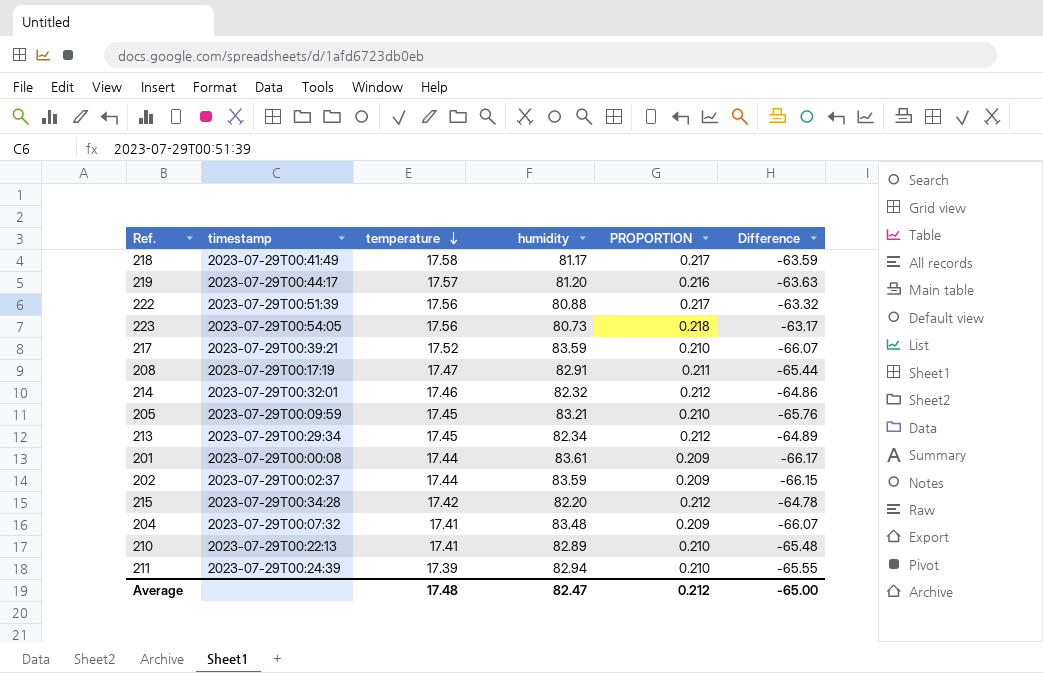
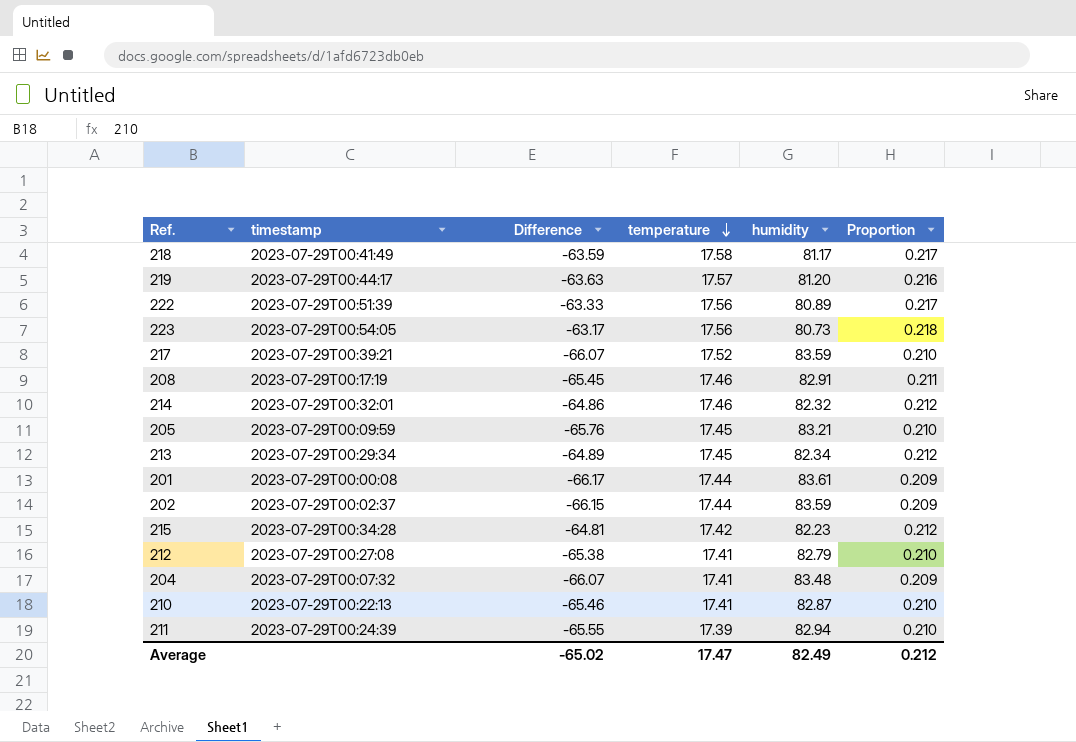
column Difference | position: 6 -> 3
column name: PROPORTION -> Proportion
222 | Difference: -63.32 -> -63.33
222 | humidity: 80.88 -> 80.89
208 | Difference: -65.44 -> -65.45
208 | temperature: 17.47 -> 17.46
215 | Difference: -64.78 -> -64.81
215 | humidity: 82.20 -> 82.23
row 212: none -> 2023-07-29T00:27:08 | -65.38 | 17.41 | 82.79 | 0.210
210 | Difference: -65.48 -> -65.46
210 | humidity: 82.89 -> 82.87
Average | Difference: -65.00 -> -65.02
Average | temperature: 17.48 -> 17.47
Average | humidity: 82.47 -> 82.49

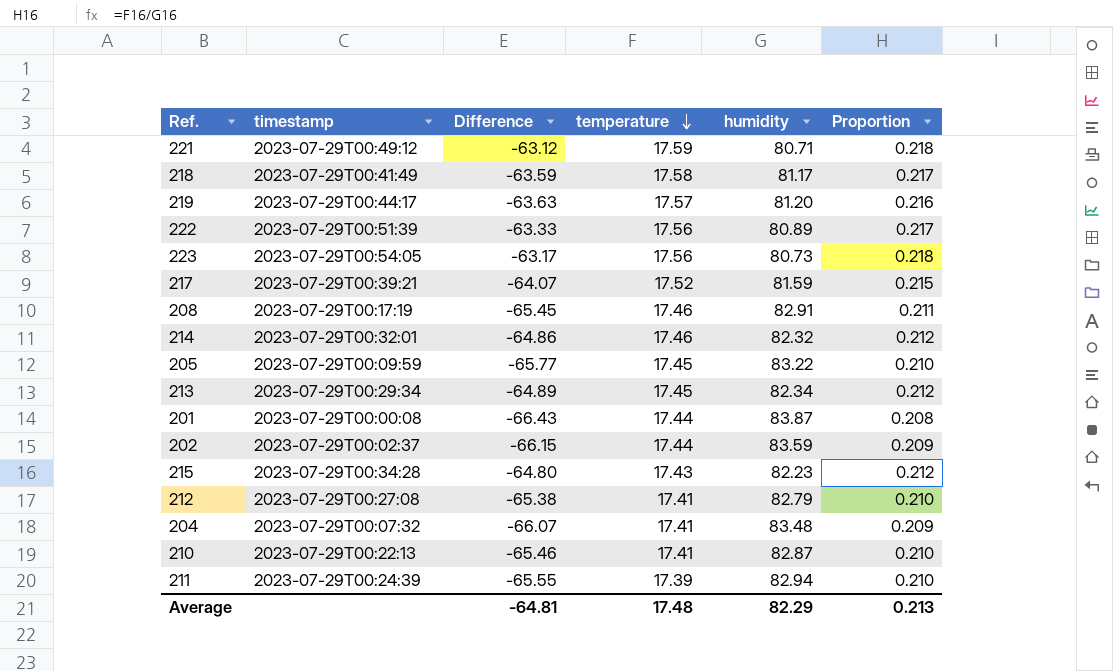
row 221: none -> 2023-07-29T00:49:12 | -63.12 | 17.59 | 80.71 | 0.218
217 | Difference: -66.07 -> -64.07
217 | humidity: 83.59 -> 81.59
217 | Proportion: 0.210 -> 0.215
205 | Difference: -65.76 -> -65.77
205 | humidity: 83.21 -> 83.22
201 | Difference: -66.17 -> -66.43
201 | humidity: 83.61 -> 83.87
201 | Proportion: 0.209 -> 0.208
215 | Difference: -64.81 -> -64.80
215 | temperature: 17.42 -> 17.43
Average | Difference: -65.02 -> -64.81
Average | temperature: 17.47 -> 17.48
Average | humidity: 82.49 -> 82.29
Average | Proportion: 0.212 -> 0.213

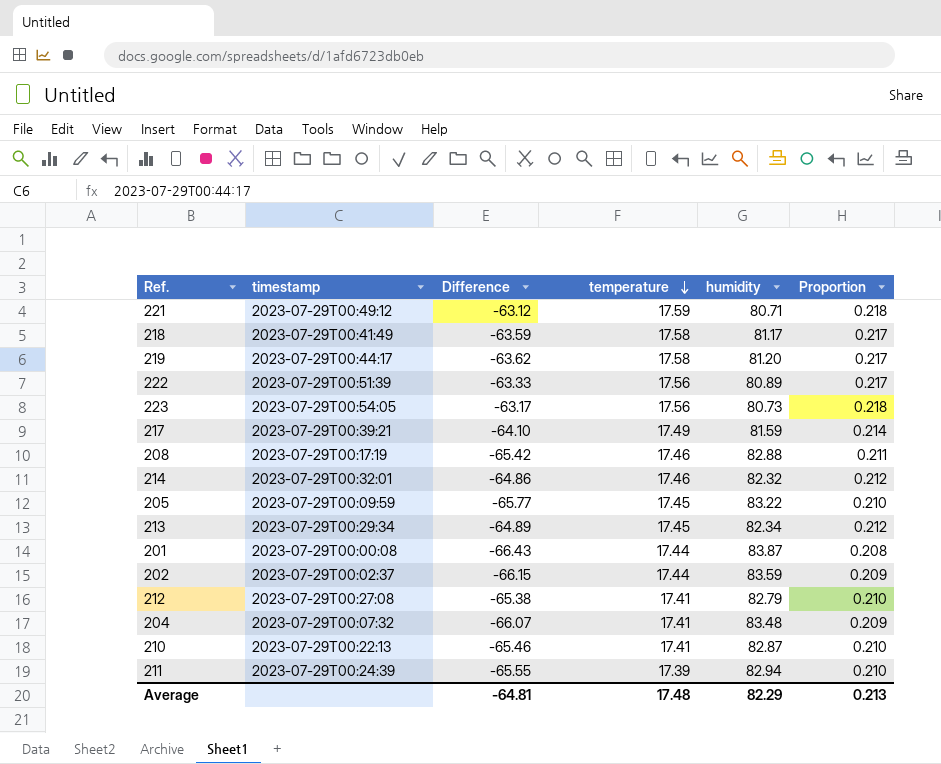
row 215: 2023-07-29T00:34:28 | -64.80 | 17.43 | 82.23 | 0.212 -> none
219 | Difference: -63.63 -> -63.62
219 | temperature: 17.57 -> 17.58
219 | Proportion: 0.216 -> 0.217
217 | Difference: -64.07 -> -64.10
217 | temperature: 17.52 -> 17.49
217 | Proportion: 0.215 -> 0.214
208 | Difference: -65.45 -> -65.42
208 | humidity: 82.91 -> 82.88

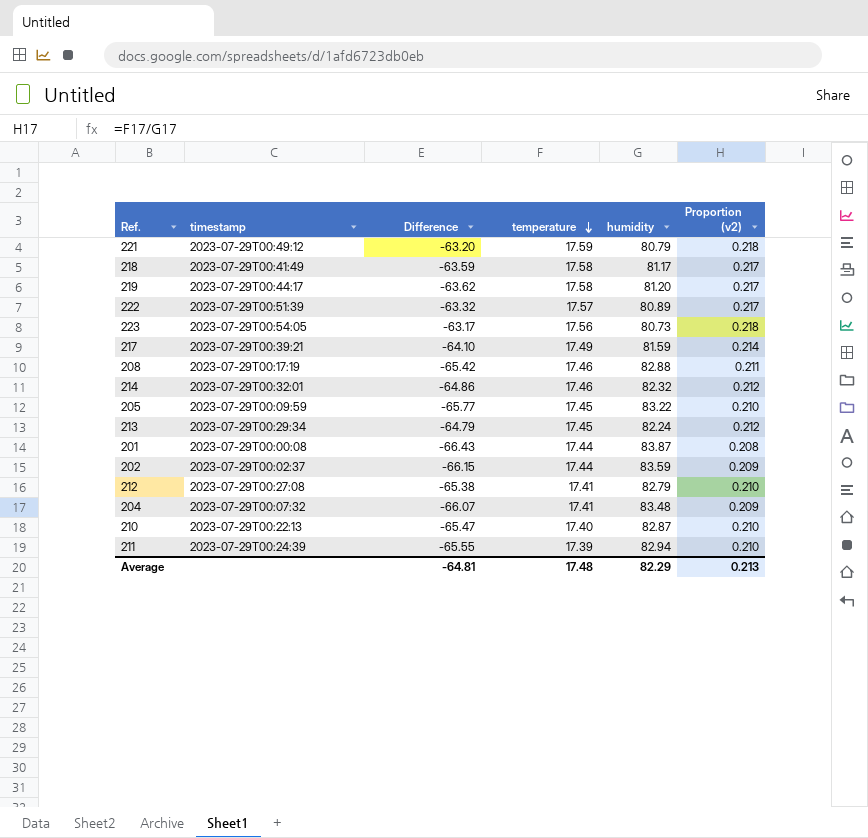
column name: Proportion -> Proportion (v2)
221 | Difference: -63.12 -> -63.20
221 | humidity: 80.71 -> 80.79
222 | Difference: -63.33 -> -63.32
222 | temperature: 17.56 -> 17.57
213 | Difference: -64.89 -> -64.79
213 | humidity: 82.34 -> 82.24
210 | Difference: -65.46 -> -65.47
210 | temperature: 17.41 -> 17.40

